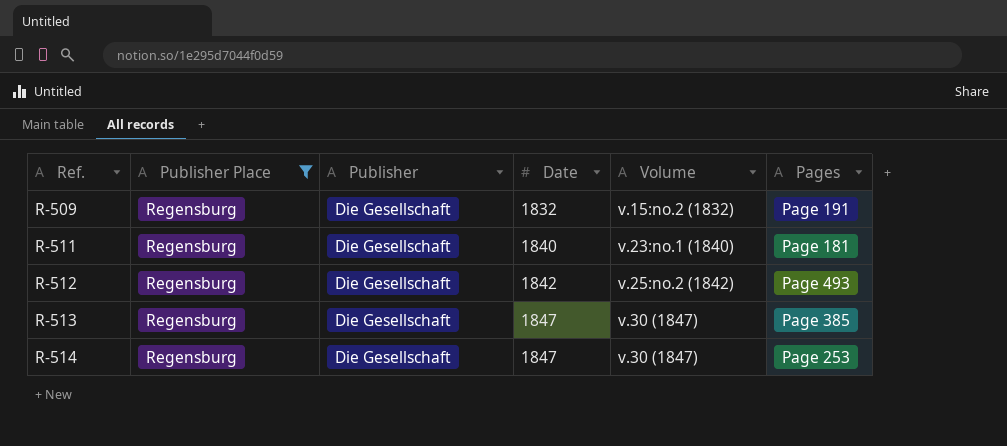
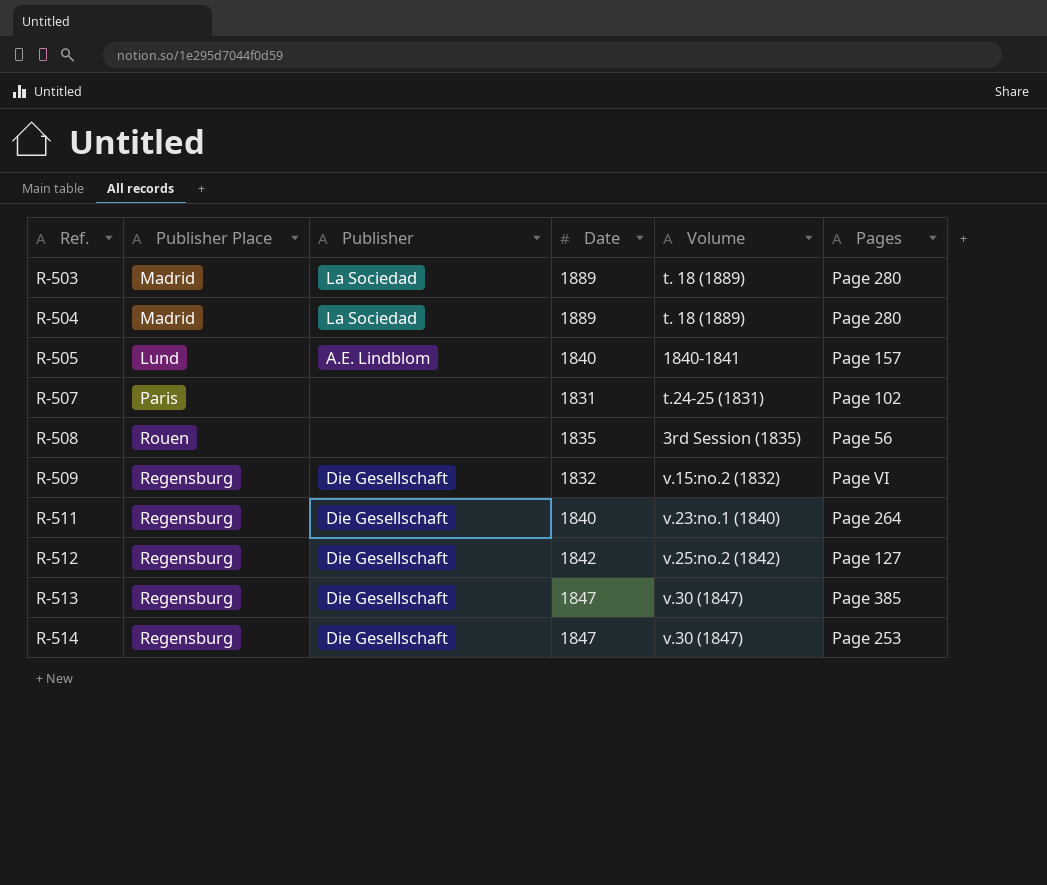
filter: Publisher Place = Regensburg -> none
R-509 | Pages: Page 191 -> Page VI
R-511 | Pages: Page 181 -> Page 264
R-512 | Pages: Page 493 -> Page 127

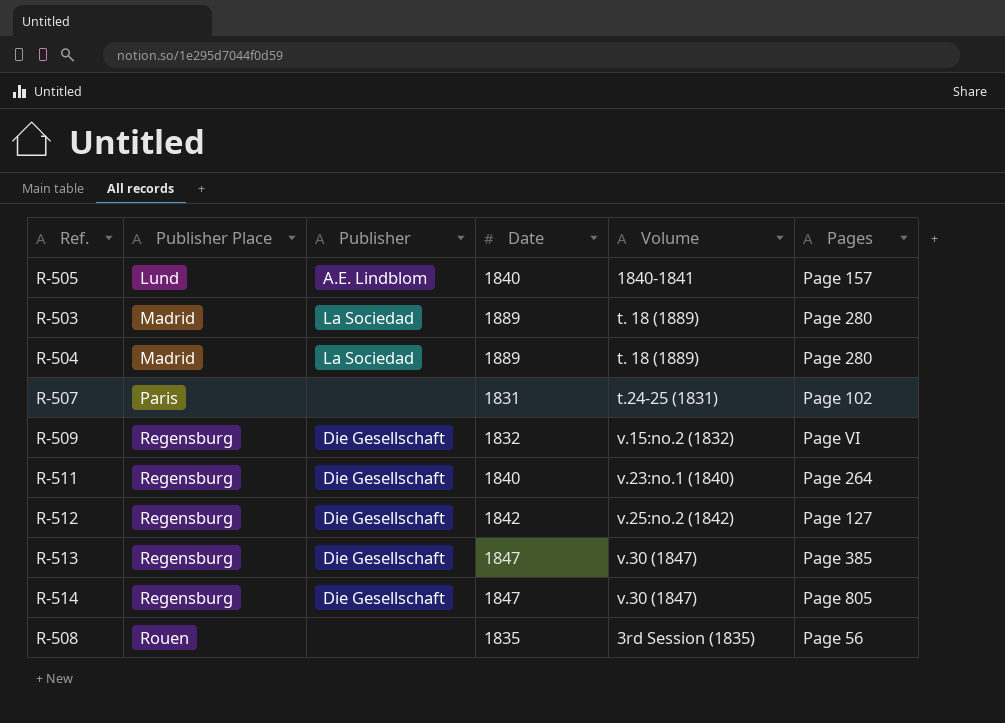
row order: Ref. ascending -> Publisher Place ascending
R-514 | Pages: Page 253 -> Page 805

